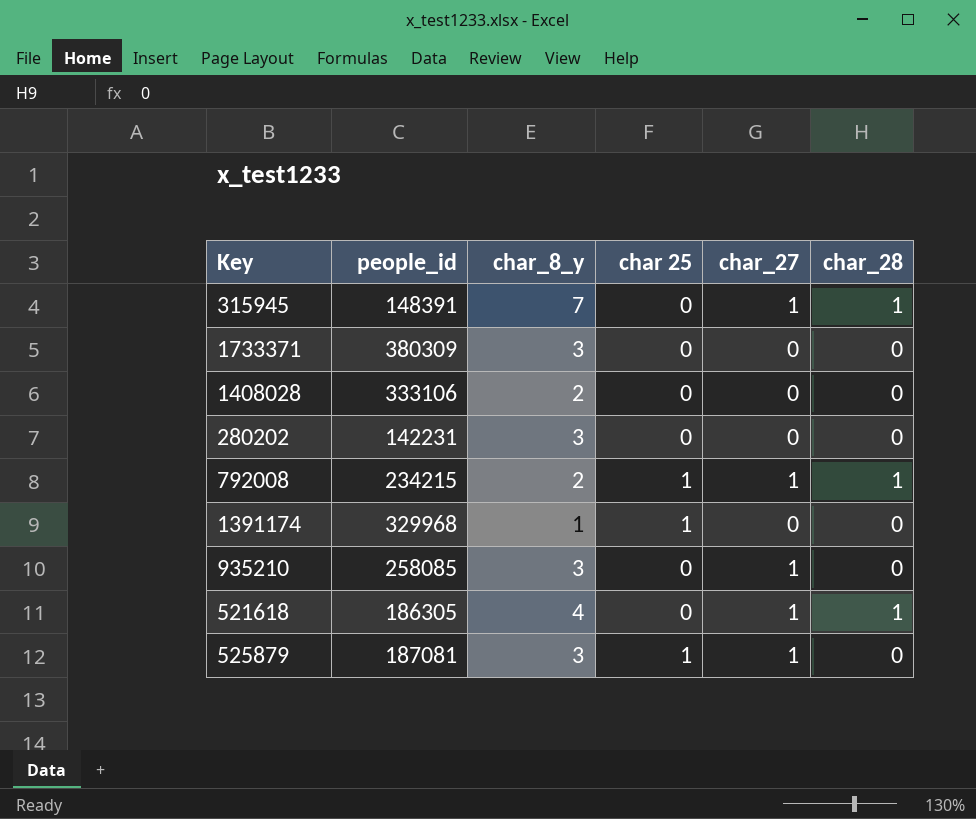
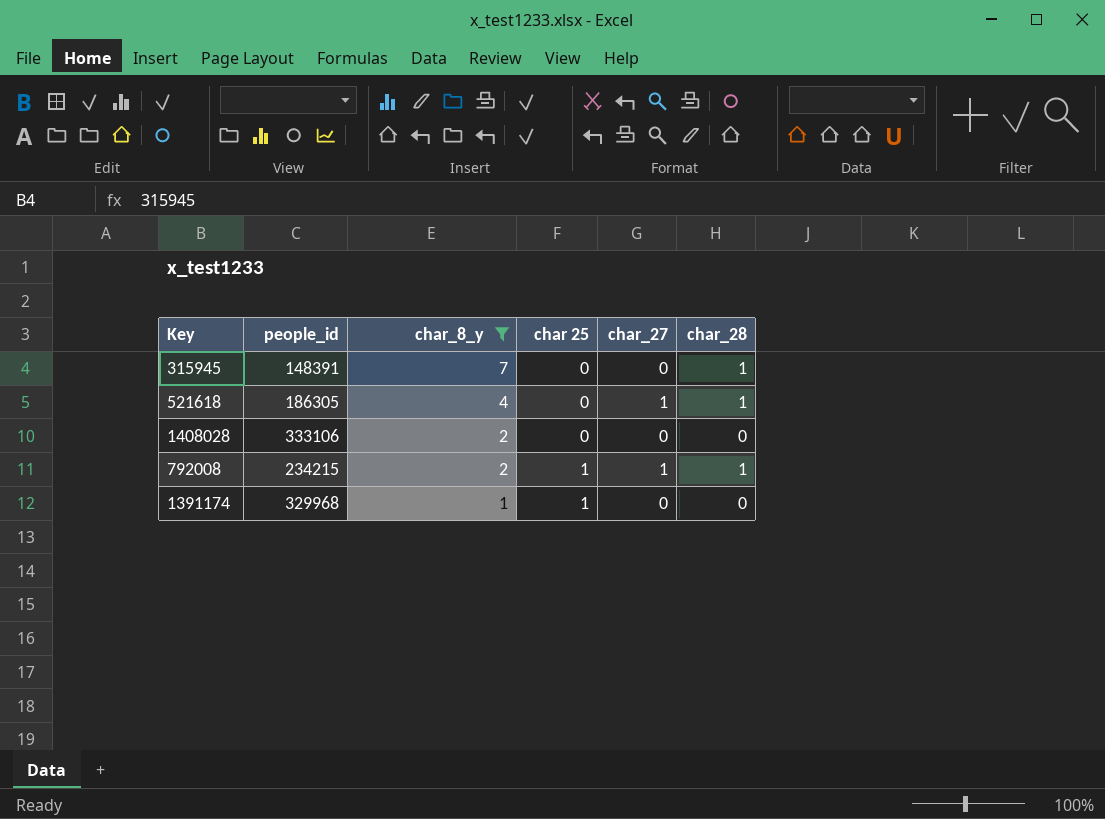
filter: none -> char_8_y != 3
row order: none -> char_8_y descending
315945 | char_27: 1 -> 0

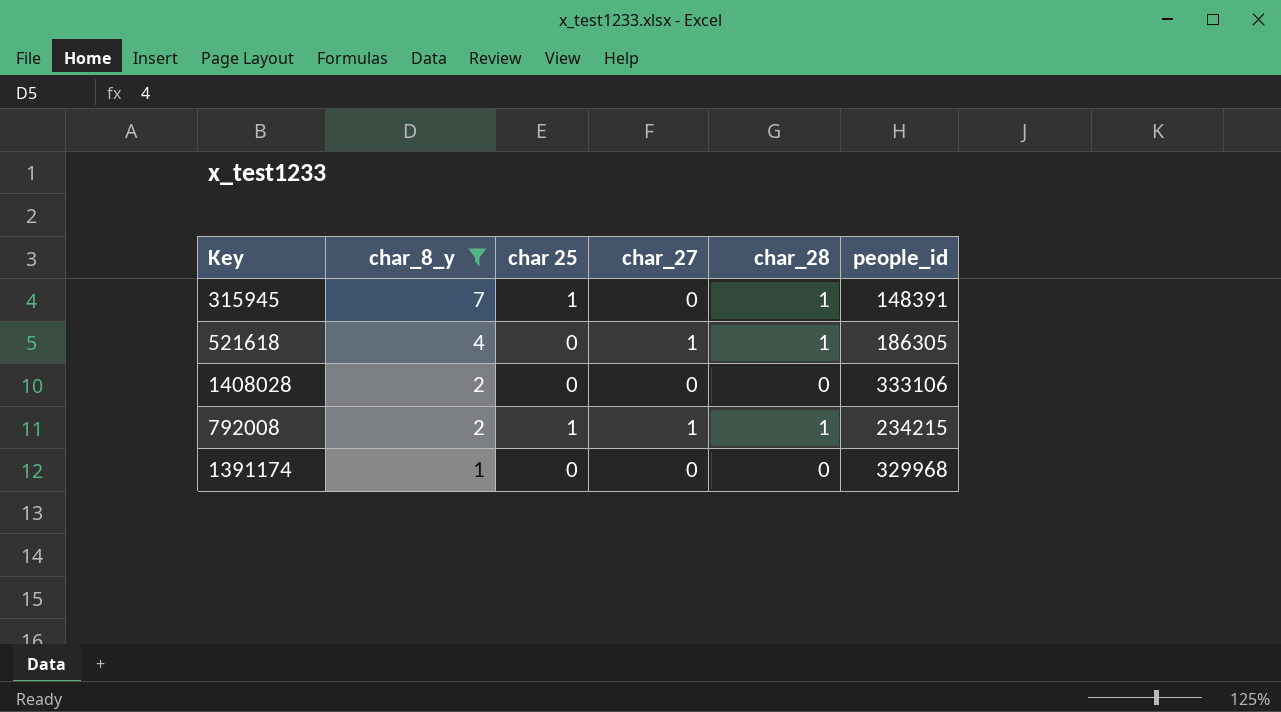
column people_id | position: 2 -> 6
315945 | char 25: 0 -> 1
1391174 | char 25: 1 -> 0

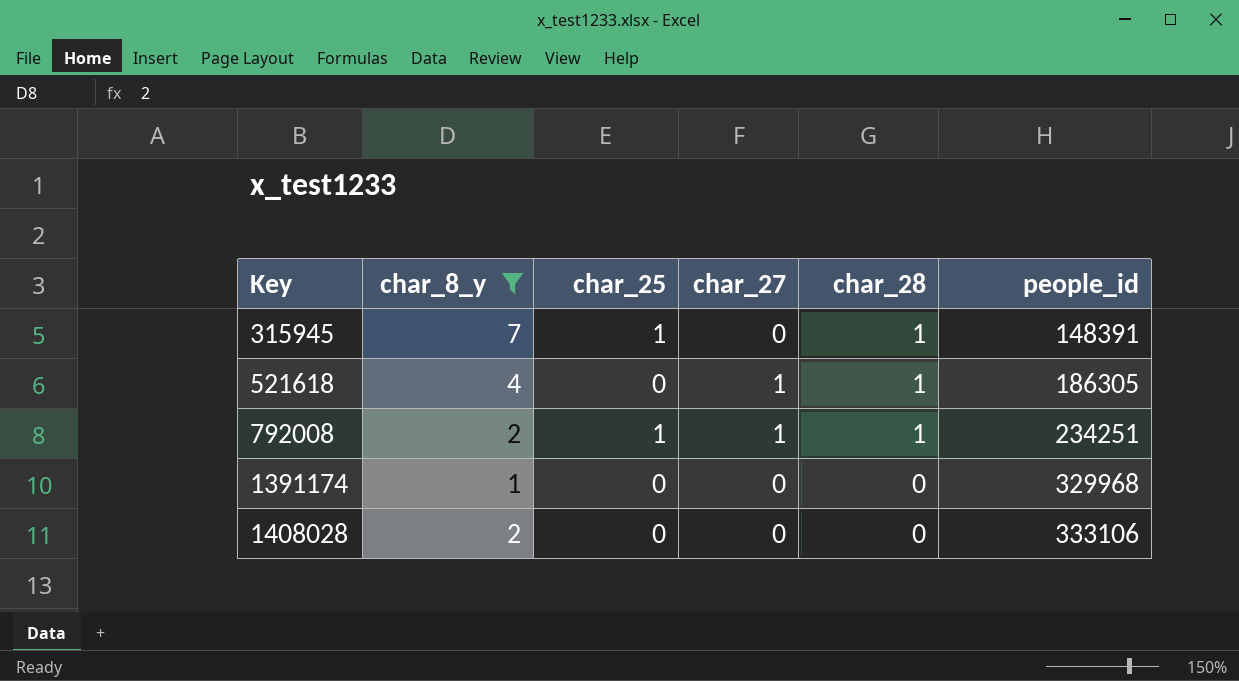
row order: char_8_y descending -> Key ascending
column name: char 25 -> char_25
792008 | people_id: 234215 -> 234251

